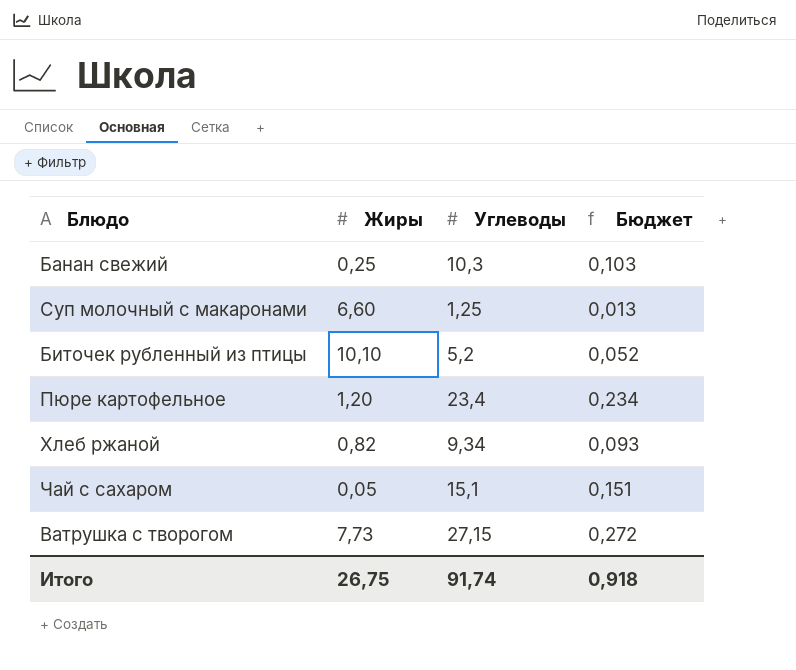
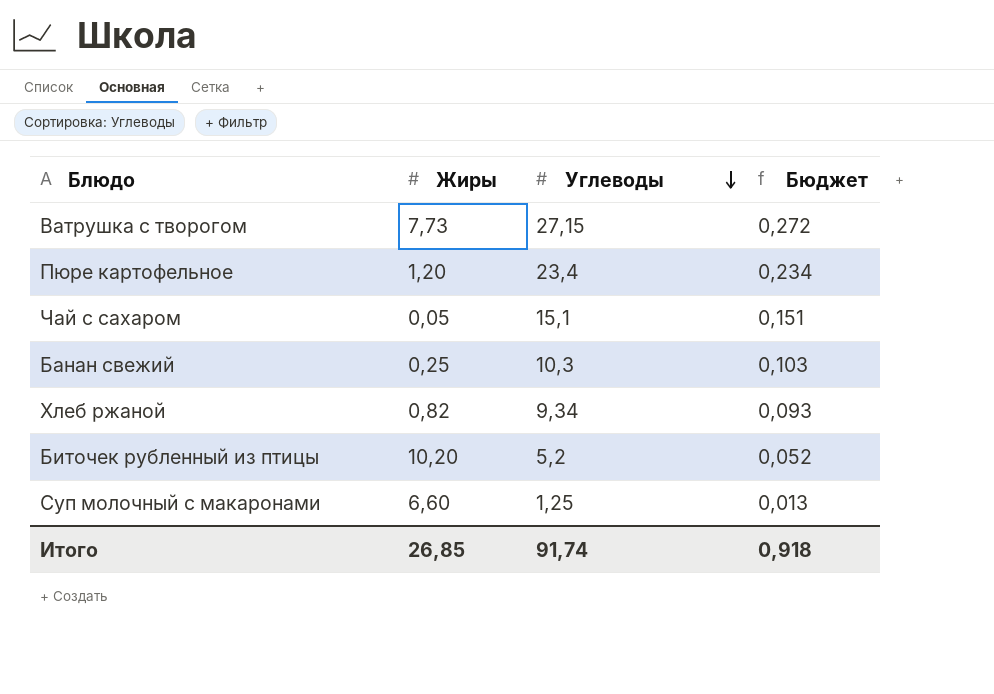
row order: none -> Углеводы descending
Биточек рубленный из птицы | Жиры: 10,10 -> 10,20
Итого | Жиры: 26,75 -> 26,85

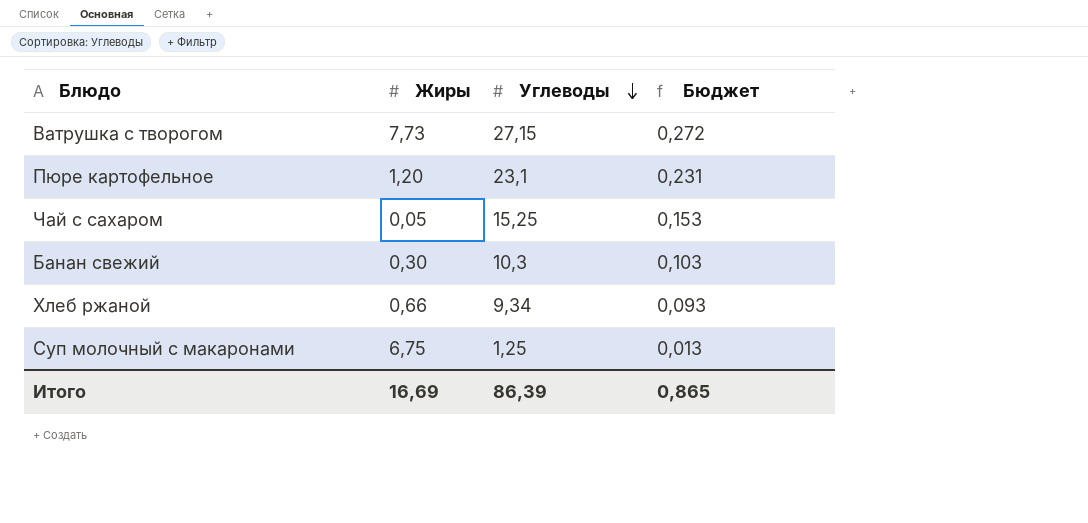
row Биточек рубленный из птицы: 10,20 | 5,2 | 0,052 -> none
Пюре картофельное | Углеводы: 23,4 -> 23,1
Пюре картофельное | Бюджет: 0,234 -> 0,231
Чай с сахаром | Углеводы: 15,1 -> 15,25
Чай с сахаром | Бюджет: 0,151 -> 0,153
Банан свежий | Жиры: 0,25 -> 0,30
Хлеб ржаной | Жиры: 0,82 -> 0,66
Суп молочный с макаронами | Жиры: 6,60 -> 6,75
Итого | Жиры: 26,85 -> 16,69
Итого | Углеводы: 91,74 -> 86,39
Итого | Бюджет: 0,918 -> 0,865

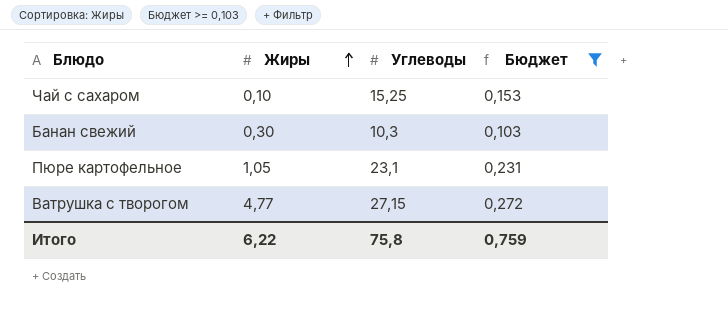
filter: none -> Бюджет >= 0,103
row order: Углеводы descending -> Жиры ascending
Чай с сахаром | Жиры: 0,05 -> 0,10
Пюре картофельное | Жиры: 1,20 -> 1,05
Ватрушка с творогом | Жиры: 7,73 -> 4,77
Итого | Жиры: 16,69 -> 6,22
Итого | Углеводы: 86,39 -> 75,8
Итого | Бюджет: 0,865 -> 0,759

